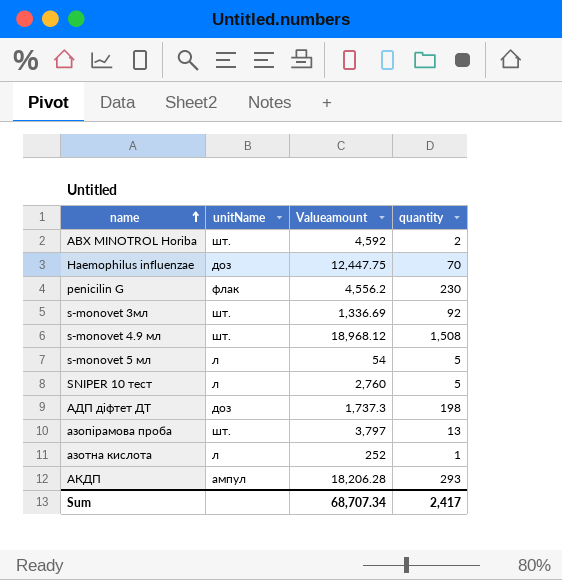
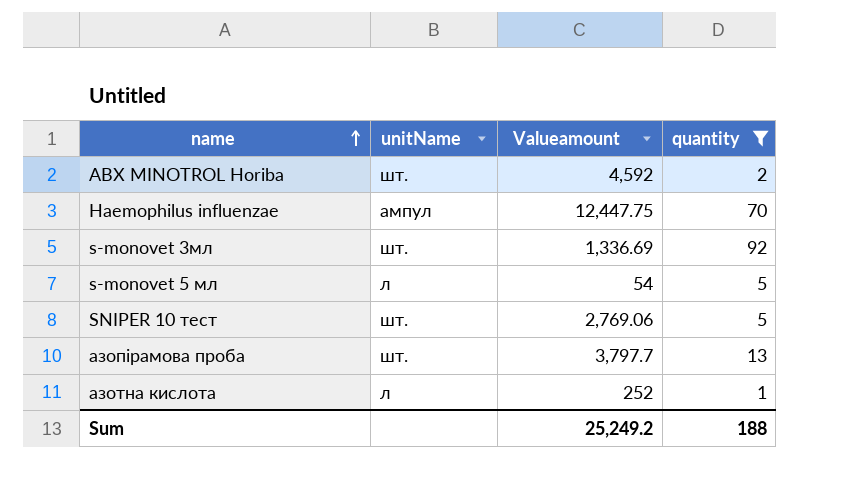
filter: none -> quantity <= 92
Haemophilus influenzae | unitName: доз -> ампул
SNIPER 10 тест | unitName: л -> шт.
SNIPER 10 тест | Valueamount: 2,760 -> 2,769.06
азопiрамова проба | Valueamount: 3,797 -> 3,797.7
Sum | Valueamount: 68,707.34 -> 25,249.2
Sum | quantity: 2,417 -> 188

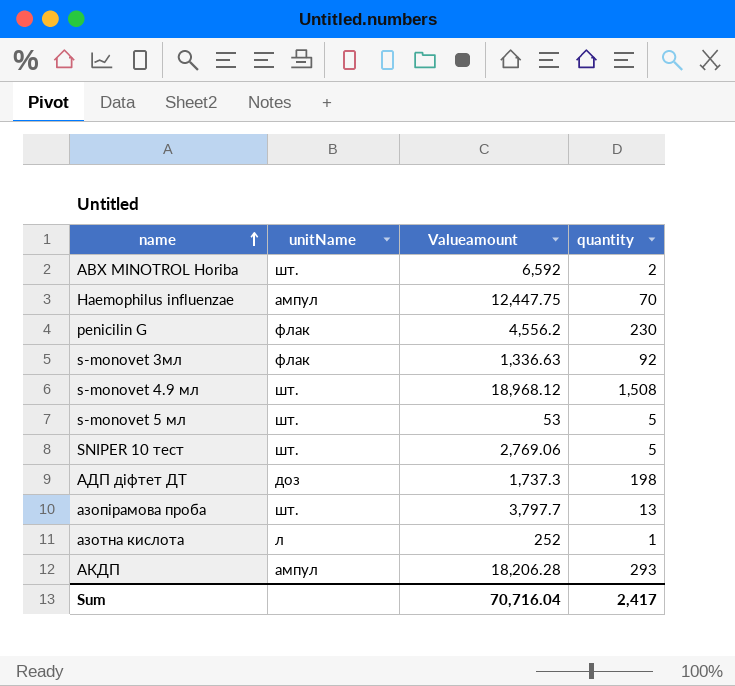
filter: quantity <= 92 -> none
AВХ MINOTROL Horiba | Valueamount: 4,592 -> 6,592
s-monovet 3мл | unitName: шт. -> флак
s-monovet 3мл | Valueamount: 1,336.69 -> 1,336.63
s-monovet 5 мл | unitName: л -> шт.
s-monovet 5 мл | Valueamount: 54 -> 53
Sum | Valueamount: 25,249.2 -> 70,716.04
Sum | quantity: 188 -> 2,417

